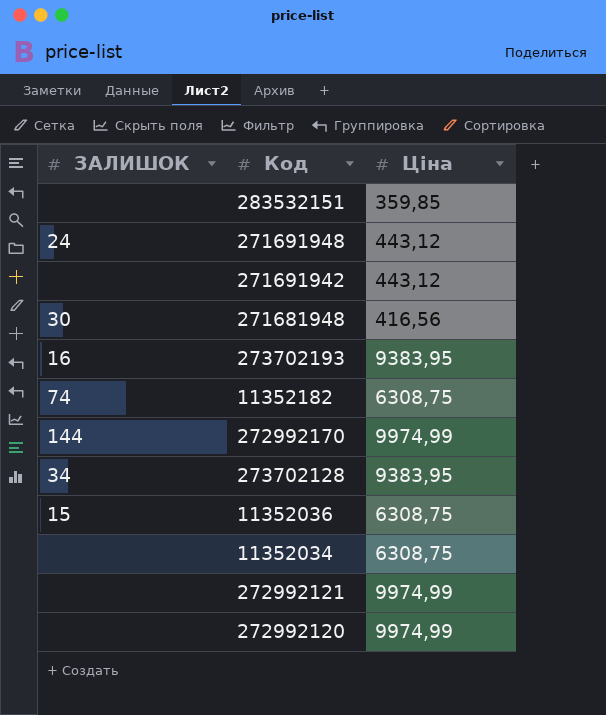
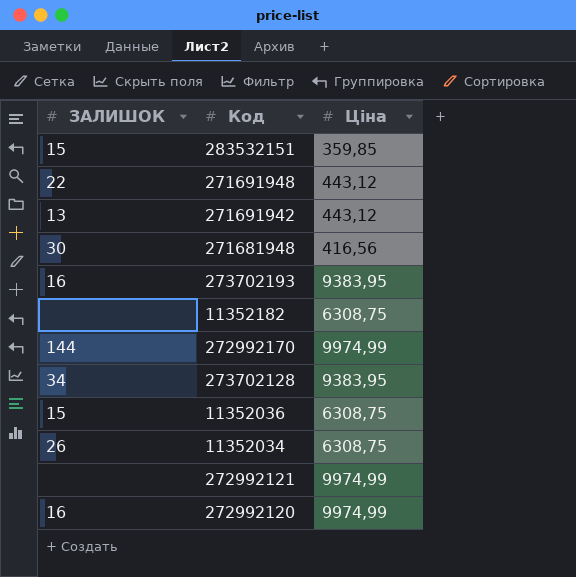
283532151 | ЗАЛИШОК: none -> 15
271691948 | ЗАЛИШОК: 24 -> 22
271691942 | ЗАЛИШОК: none -> 13
11352182 | ЗАЛИШОК: 74 -> none
11352034 | ЗАЛИШОК: none -> 26
272992120 | ЗАЛИШОК: none -> 16

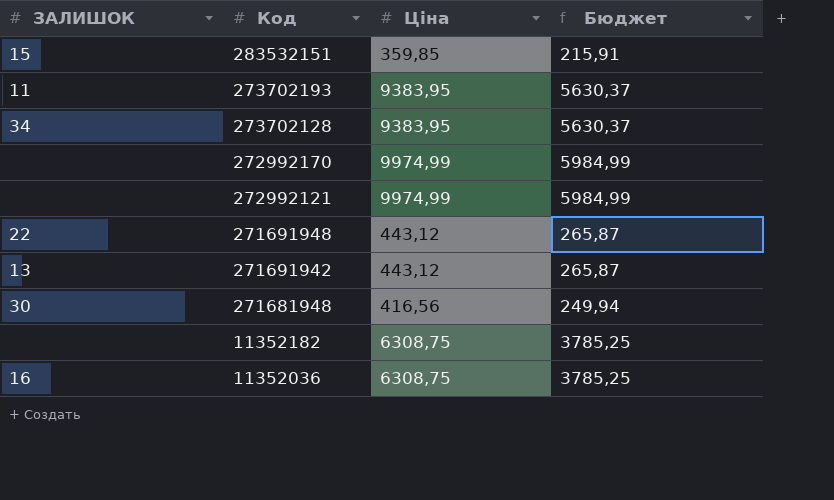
row order: none -> Код descending
column Бюджет | formula: none -> [Ціна] * 0,6
row 11352034: 26 | 6308,75 -> none
row 272992120: 16 | 9974,99 -> none
273702193 | ЗАЛИШОК: 16 -> 11
272992170 | ЗАЛИШОК: 144 -> none
11352036 | ЗАЛИШОК: 15 -> 16

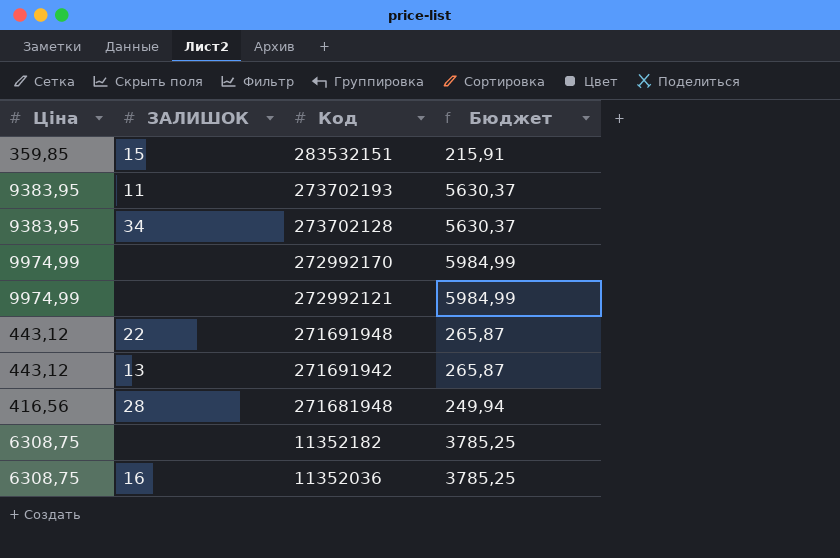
column Ціна | position: 3 -> 1
271681948 | ЗАЛИШОК: 30 -> 28

